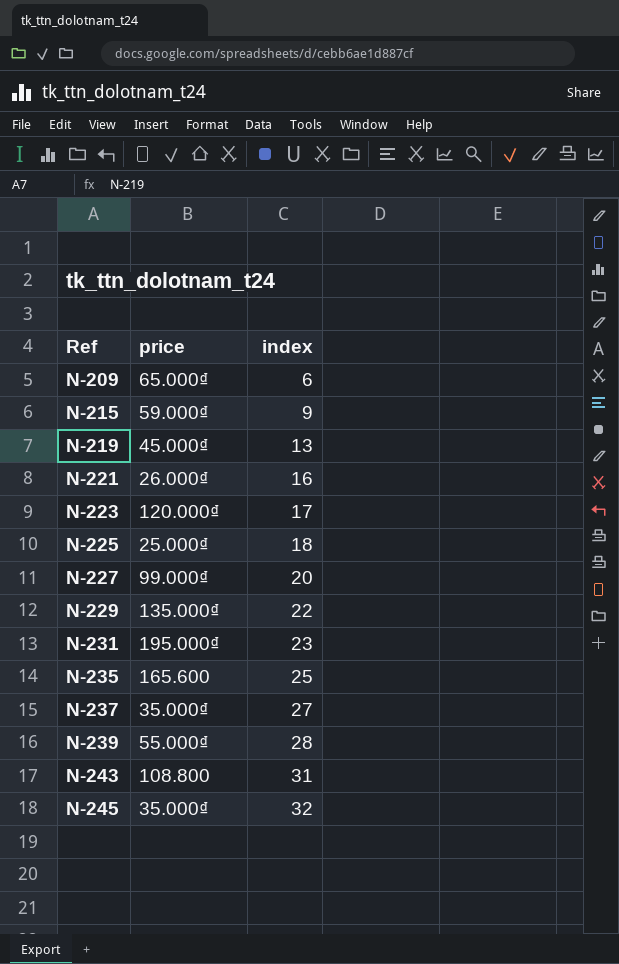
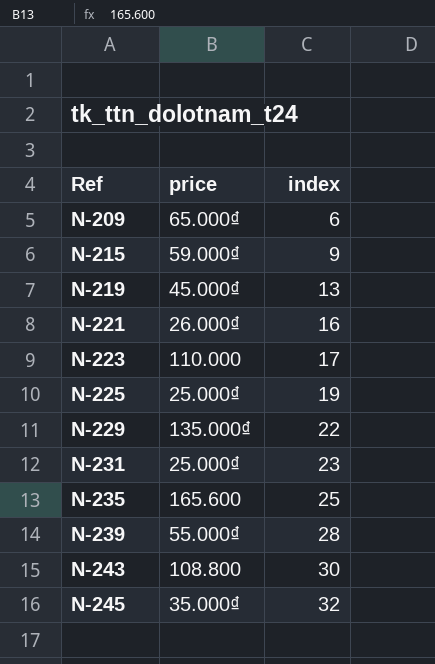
row N-227: 99.000₫ | 20 -> none
row N-237: 35.000₫ | 27 -> none
N-223 | price: 120.000₫ -> 110.000
N-225 | index: 18 -> 19
N-231 | price: 195.000₫ -> 25.000₫
N-243 | index: 31 -> 30

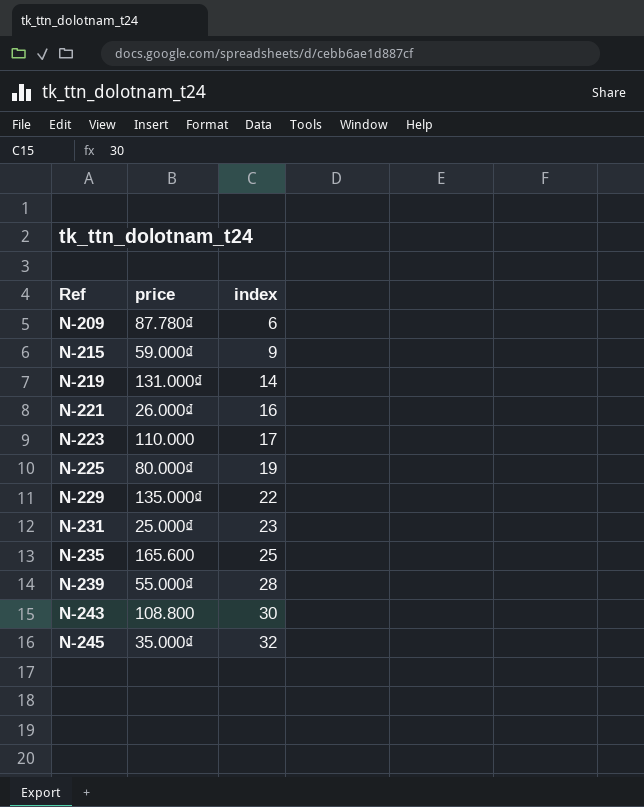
N-209 | price: 65.000₫ -> 87.780₫
N-219 | price: 45.000₫ -> 131.000₫
N-219 | index: 13 -> 14
N-225 | price: 25.000₫ -> 80.000₫

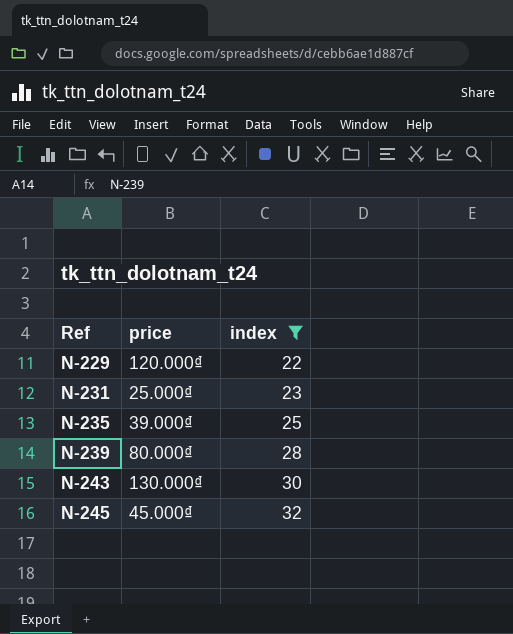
filter: none -> index >= 22
N-229 | price: 135.000₫ -> 120.000₫
N-235 | price: 165.600 -> 39.000₫
N-239 | price: 55.000₫ -> 80.000₫
N-243 | price: 108.800 -> 130.000₫
N-245 | price: 35.000₫ -> 45.000₫

